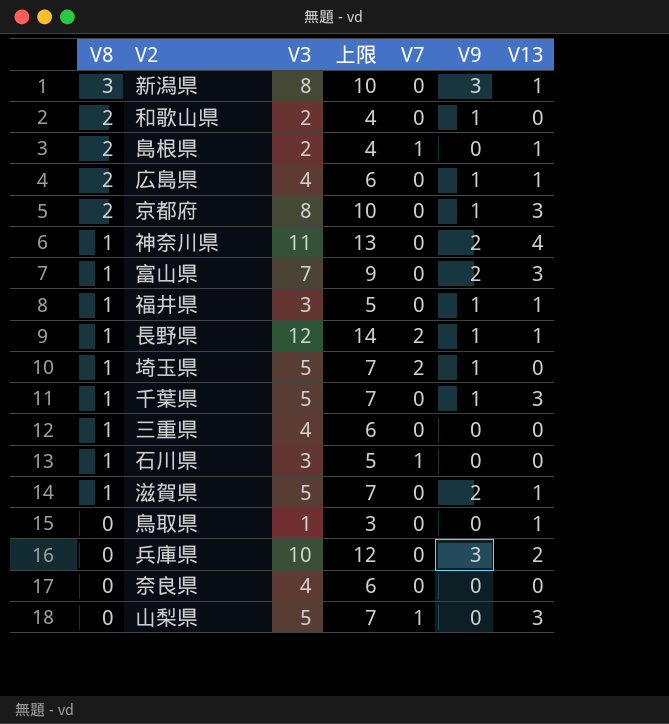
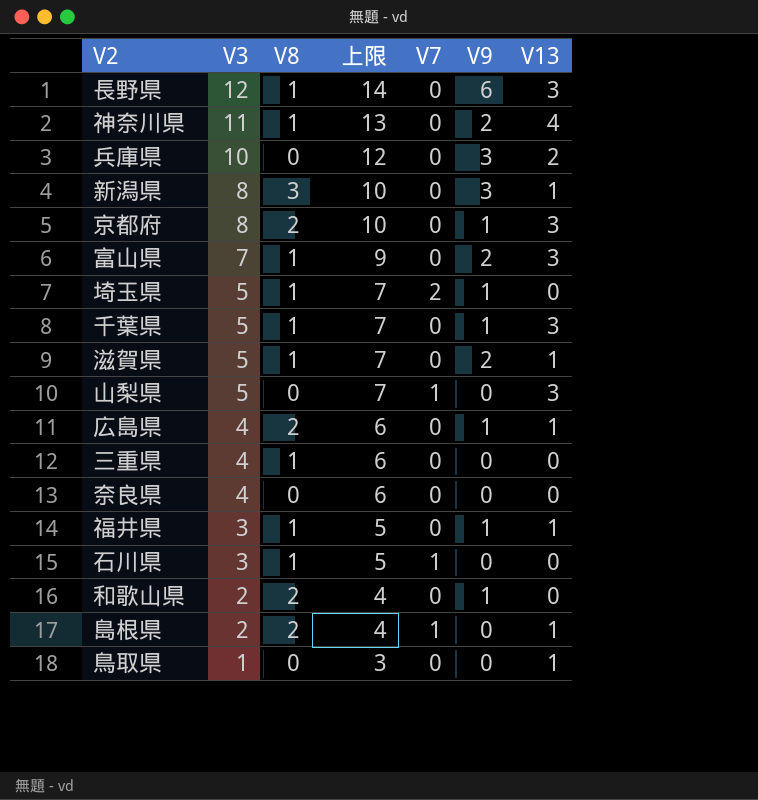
row order: V8 descending -> V3 descending
column V8 | position: 1 -> 3
長野県 | V7: 2 -> 0
長野県 | V9: 1 -> 6
長野県 | V13: 1 -> 3

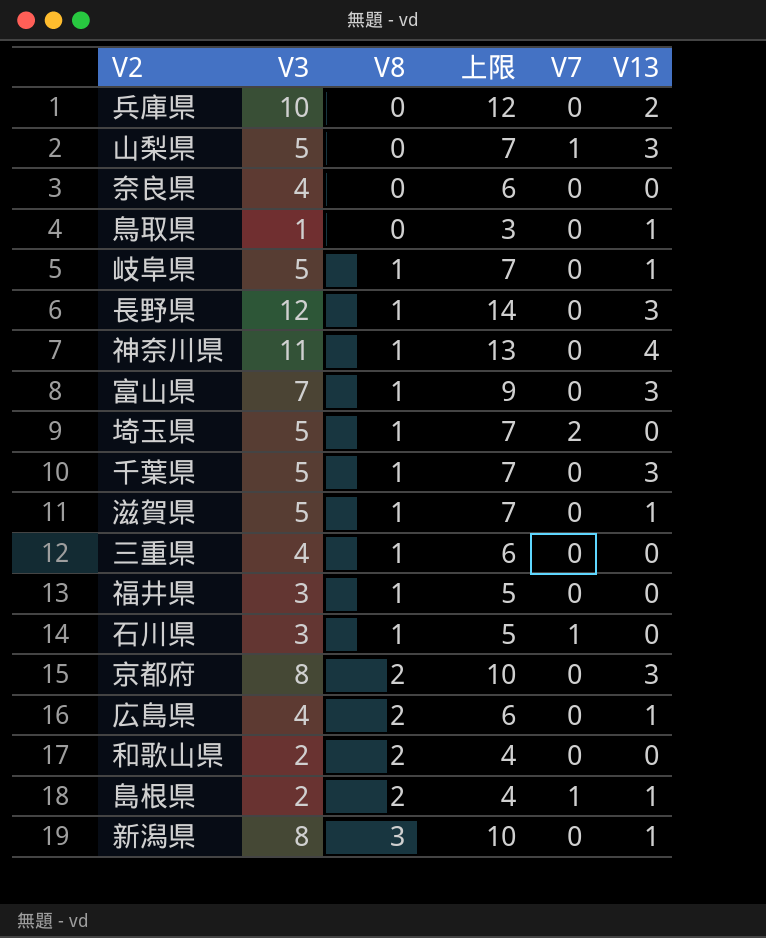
row order: V3 descending -> V8 ascending
column V9 | position: 6 -> none
row 岐阜県: none -> 5 | 1 | 7 | 0 | 1
福井県 | V13: 1 -> 0

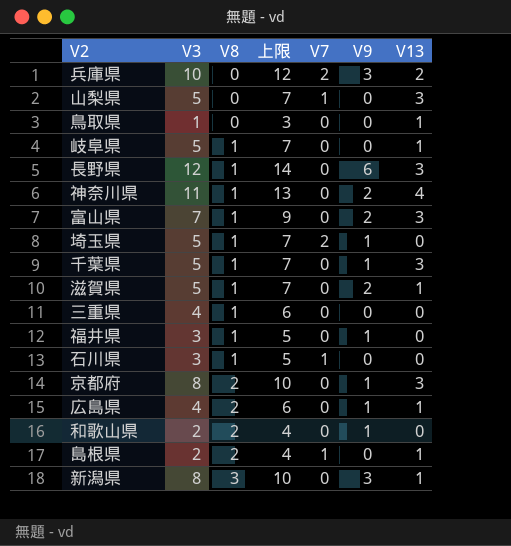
column V9 | position: none -> 6
row 奈良県: 4 | 0 | 6 | 0 | 0 -> none
兵庫県 | V7: 0 -> 2

